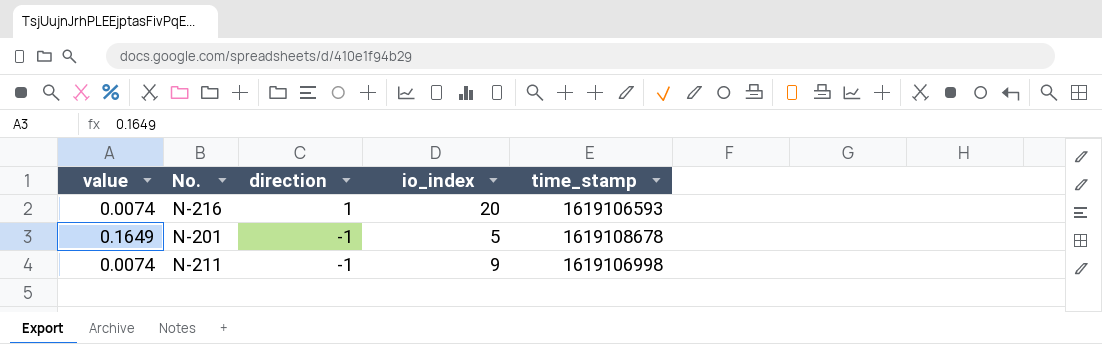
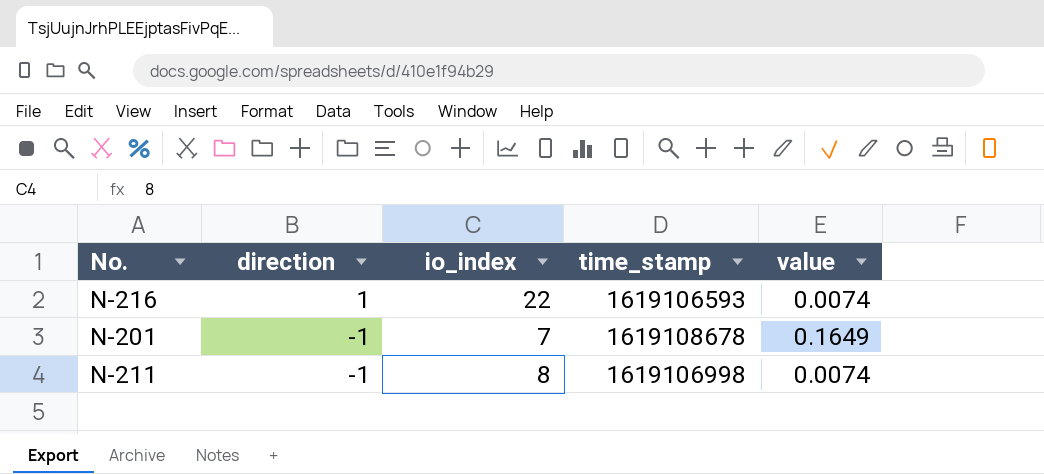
column value | position: 1 -> 5
N-216 | io_index: 20 -> 22
N-201 | io_index: 5 -> 7
N-211 | io_index: 9 -> 8

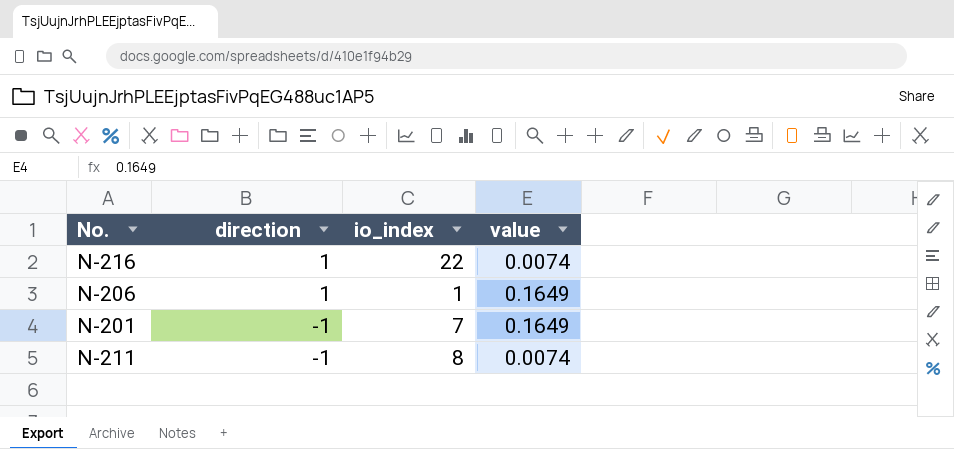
column time_stamp | position: 4 -> none
row N-206: none -> 1 | 1 | 0.1649

